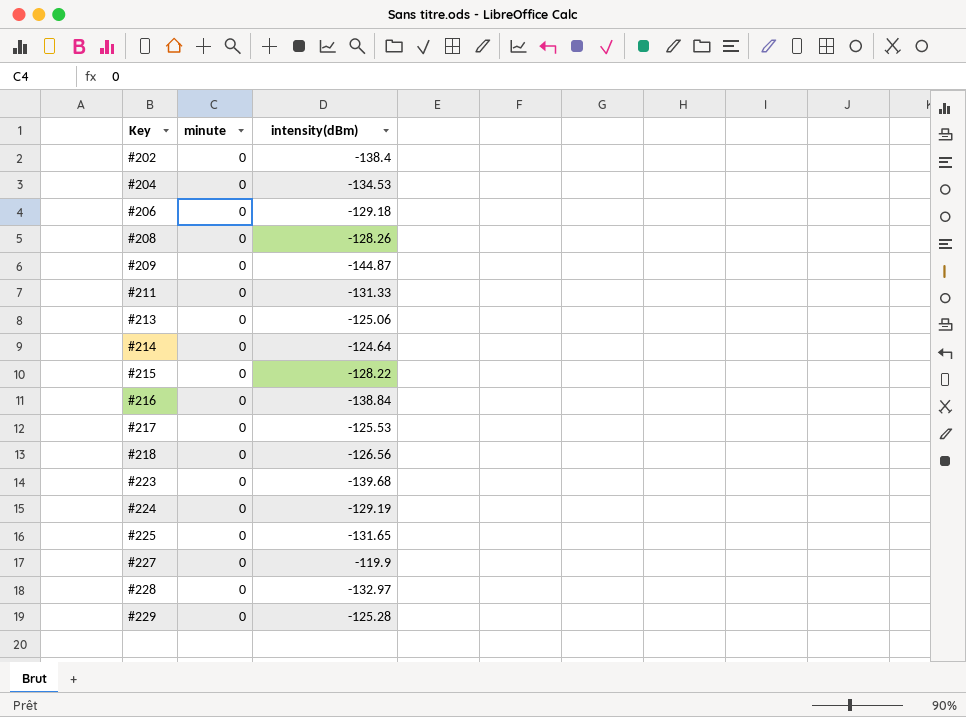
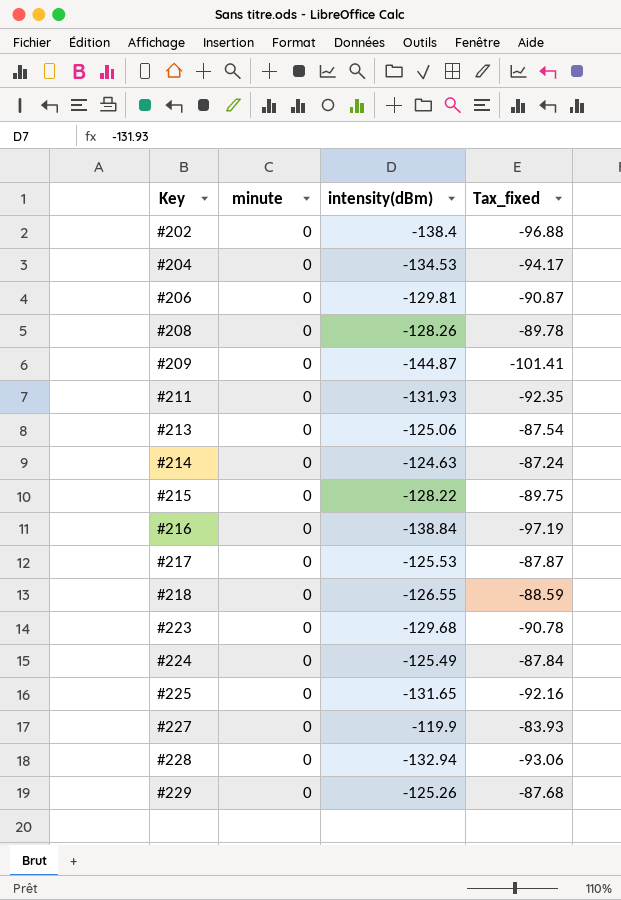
column Tax_fixed | formula: none -> [intensity(dBm)] * 0.7
#206 | intensity(dBm): -129.18 -> -129.81
#211 | intensity(dBm): -131.33 -> -131.93
#214 | intensity(dBm): -124.64 -> -124.63
#218 | intensity(dBm): -126.56 -> -126.55
#223 | intensity(dBm): -139.68 -> -129.68
#224 | intensity(dBm): -129.19 -> -125.49
#228 | intensity(dBm): -132.97 -> -132.94
#229 | intensity(dBm): -125.28 -> -125.26

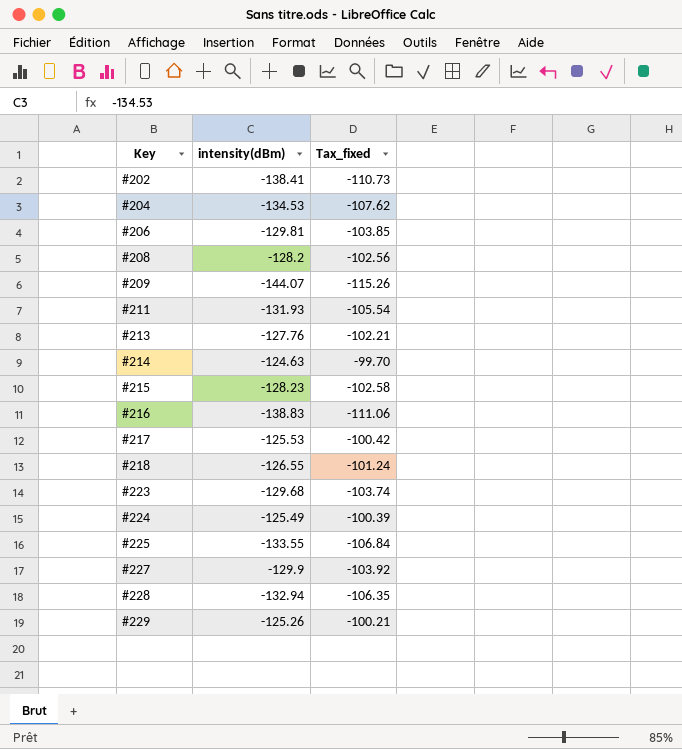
column minute | position: 2 -> none
column Tax_fixed | formula: [intensity(dBm)] * 0.7 -> [intensity(dBm)] * 0.8
#202 | intensity(dBm): -138.4 -> -138.41
#208 | intensity(dBm): -128.26 -> -128.2
#209 | intensity(dBm): -144.87 -> -144.07
#213 | intensity(dBm): -125.06 -> -127.76
#215 | intensity(dBm): -128.22 -> -128.23
#216 | intensity(dBm): -138.84 -> -138.83
#225 | intensity(dBm): -131.65 -> -133.55
#227 | intensity(dBm): -119.9 -> -129.9

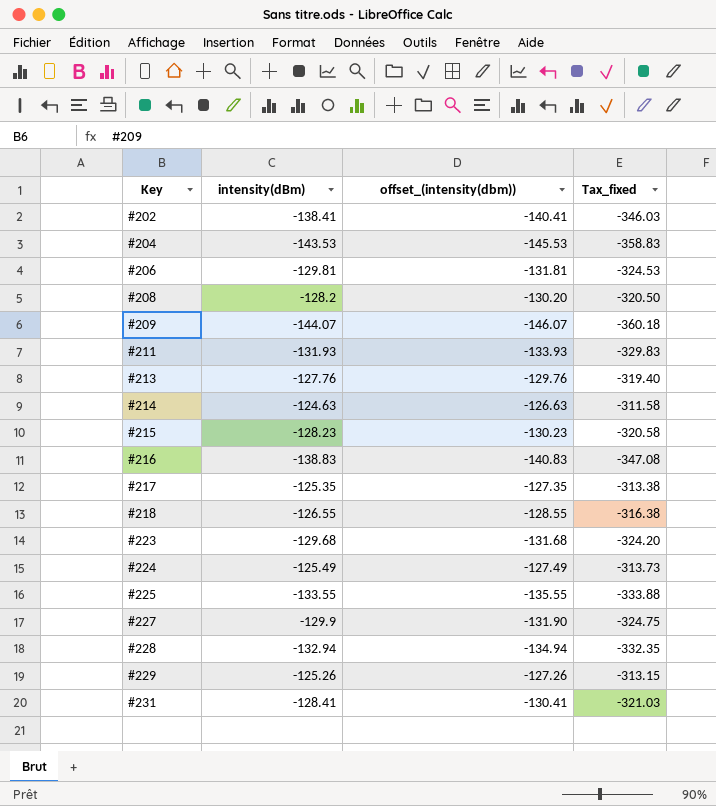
column offset_(intensity(dbm)) | formula: none -> [intensity(dBm)] - 2
column Tax_fixed | formula: [intensity(dBm)] * 0.8 -> [intensity(dBm)] * 2.5
#204 | intensity(dBm): -134.53 -> -143.53
#217 | intensity(dBm): -125.53 -> -125.35
row #231: none -> -128.41 | -130.41 | -321.03

